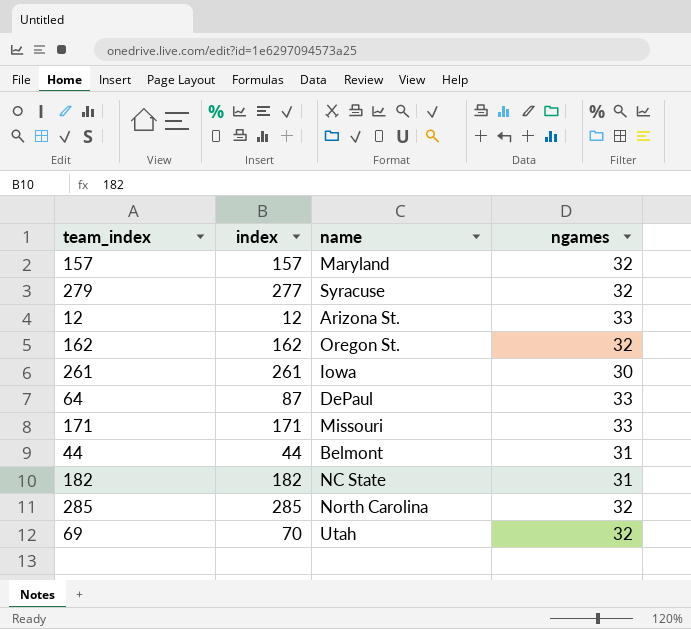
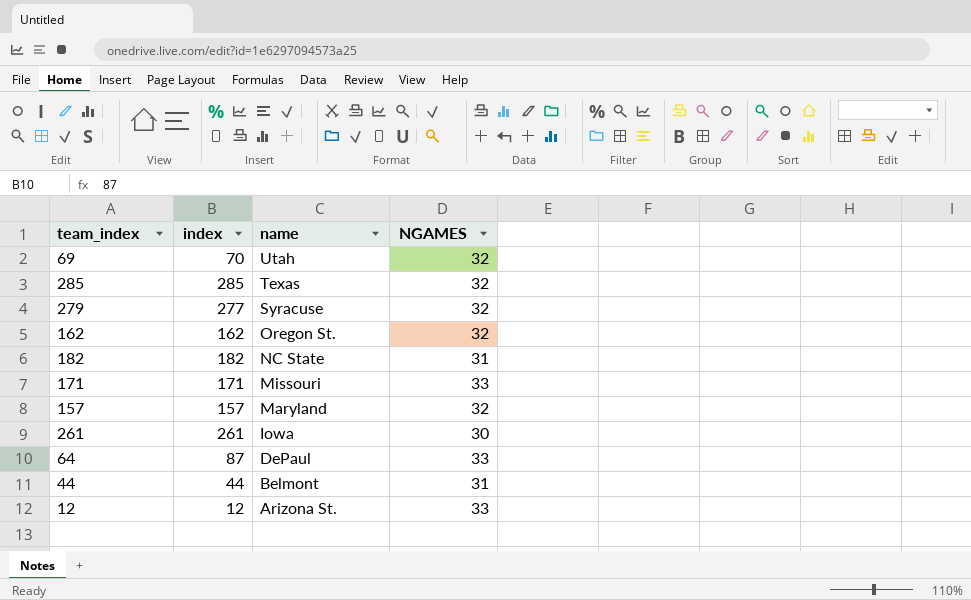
row order: none -> name descending
column name: ngames -> NGAMES
285 | name: North Carolina -> Texas

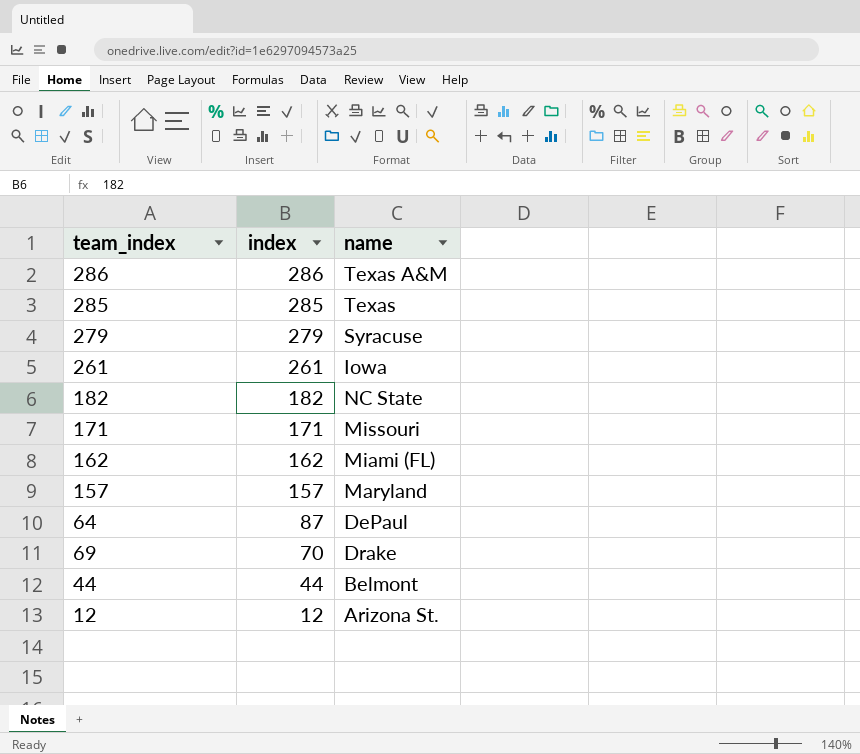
row order: name descending -> index descending
column NGAMES | position: 4 -> none
row 286: none -> 286 | Texas A&M
279 | index: 277 -> 279
162 | name: Oregon St. -> Miami (FL)
69 | name: Utah -> Drake

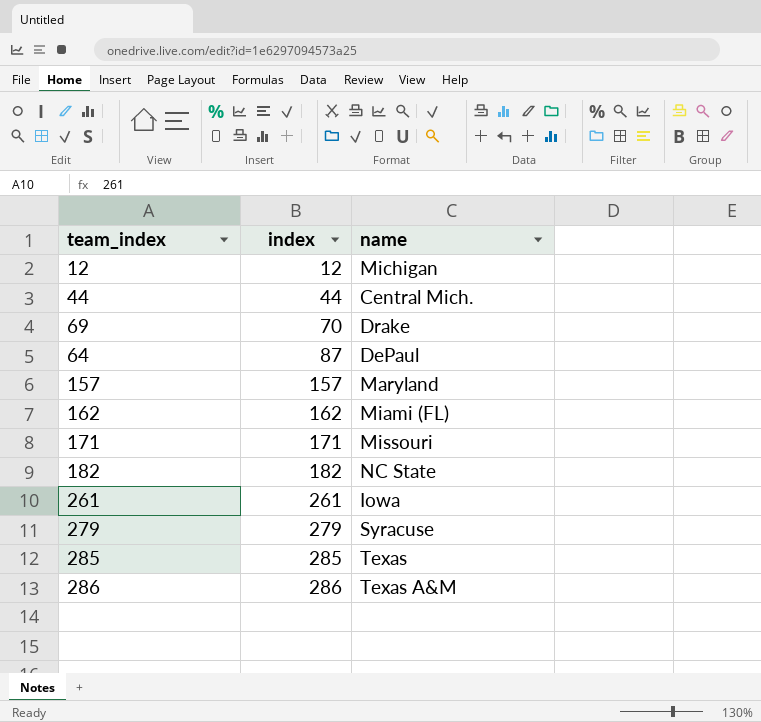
row order: index descending -> index ascending
12 | name: Arizona St. -> Michigan
44 | name: Belmont -> Central Mich.

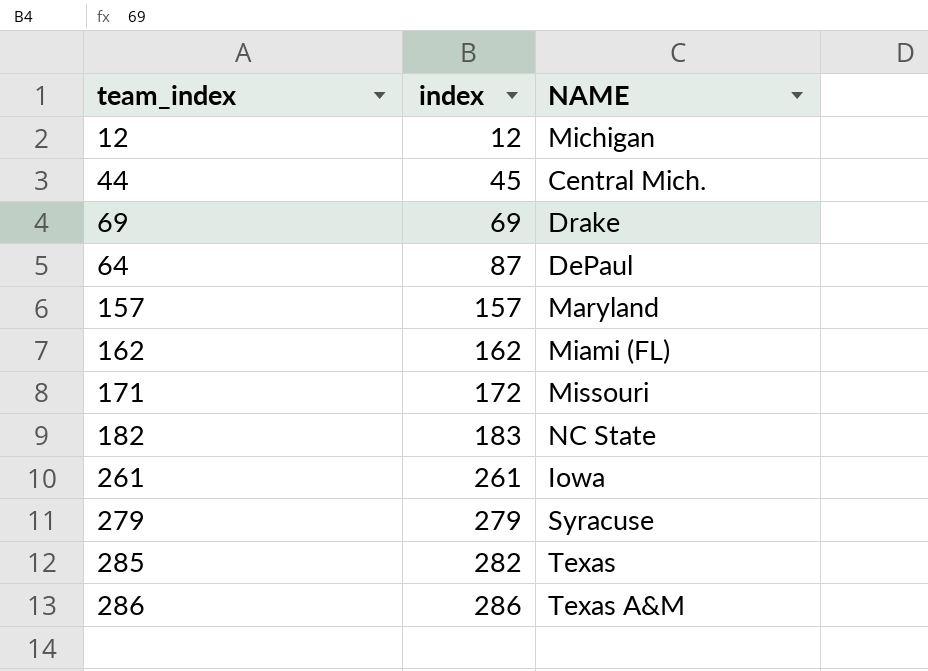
column name: name -> NAME
44 | index: 44 -> 45
69 | index: 70 -> 69
171 | index: 171 -> 172
182 | index: 182 -> 183
285 | index: 285 -> 282

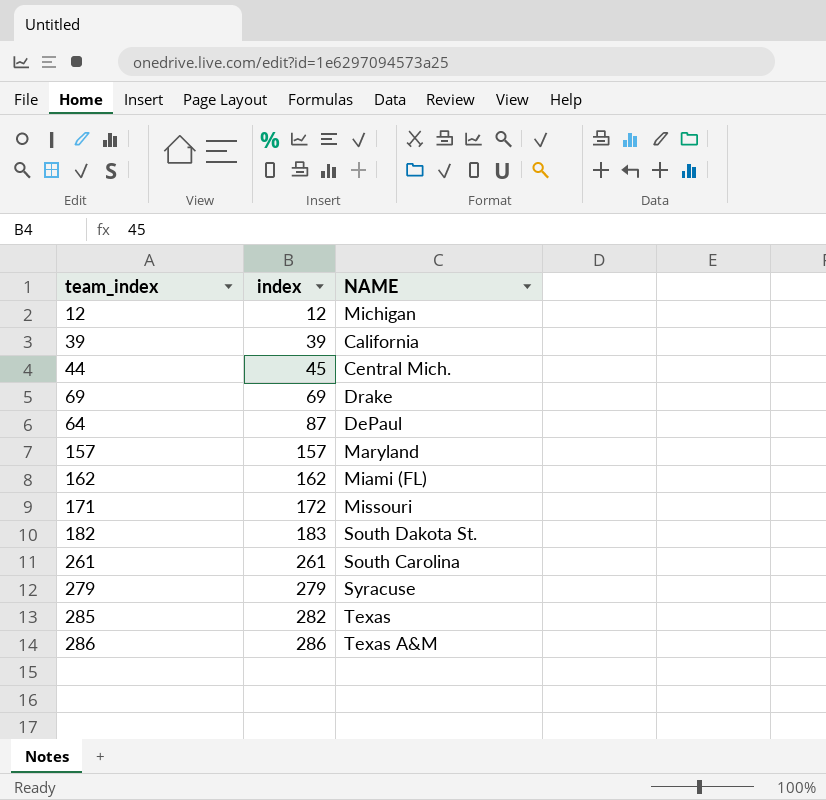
row 39: none -> 39 | California
182 | NAME: NC State -> South Dakota St.
261 | NAME: Iowa -> South Carolina

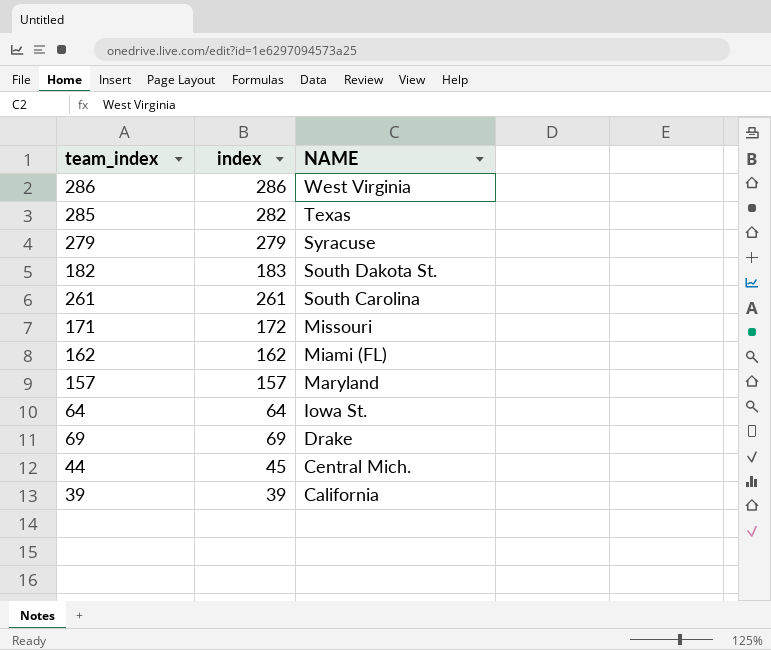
row order: index ascending -> NAME descending
row 12: 12 | Michigan -> none
286 | NAME: Texas A&M -> West Virginia
64 | index: 87 -> 64
64 | NAME: DePaul -> Iowa St.

